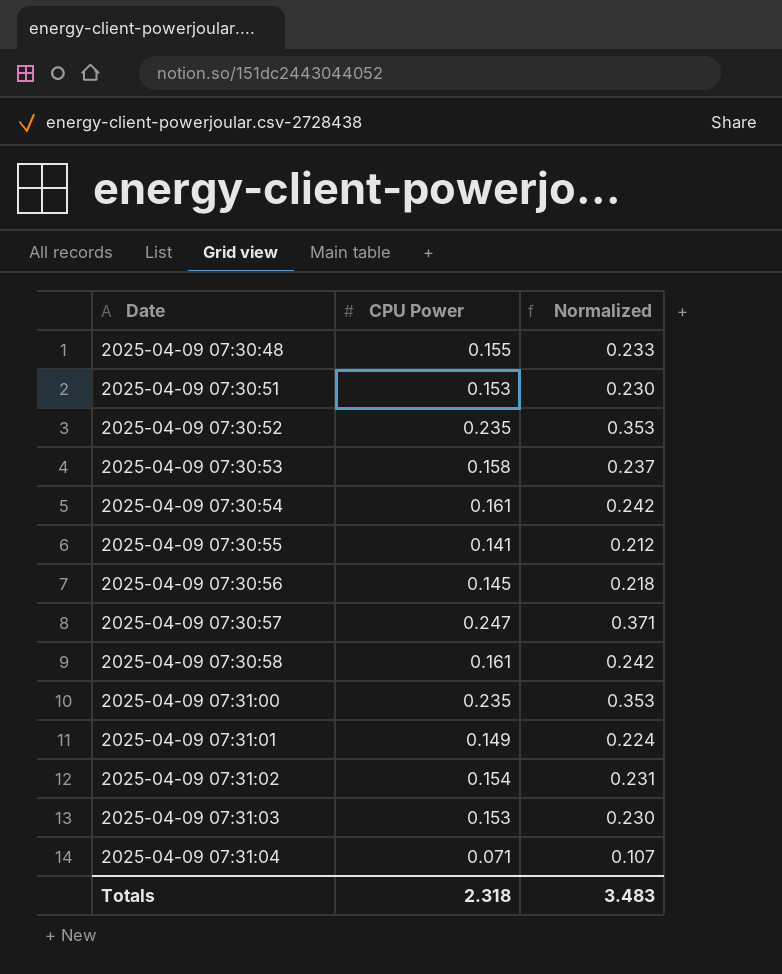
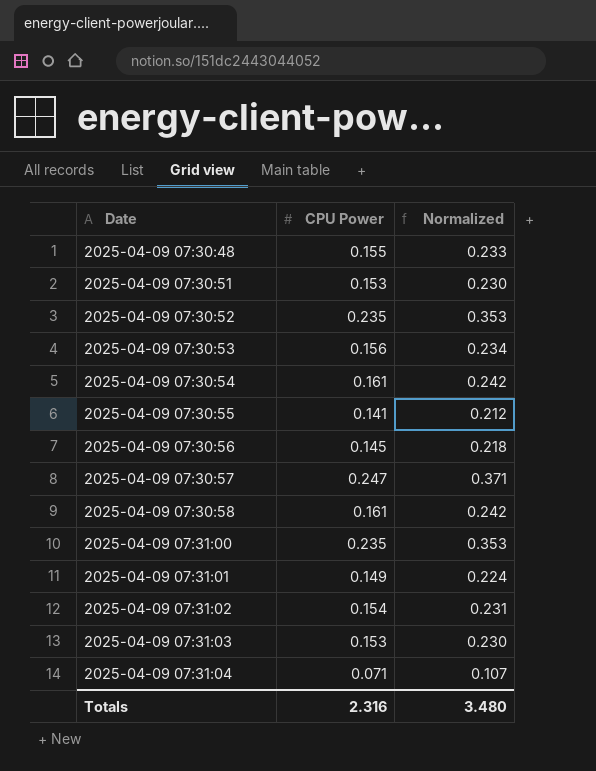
2025-04-09 07:30:53 | CPU Power: 0.158 -> 0.156
2025-04-09 07:30:53 | Normalized: 0.237 -> 0.234
Totals | CPU Power: 2.318 -> 2.316
Totals | Normalized: 3.483 -> 3.480

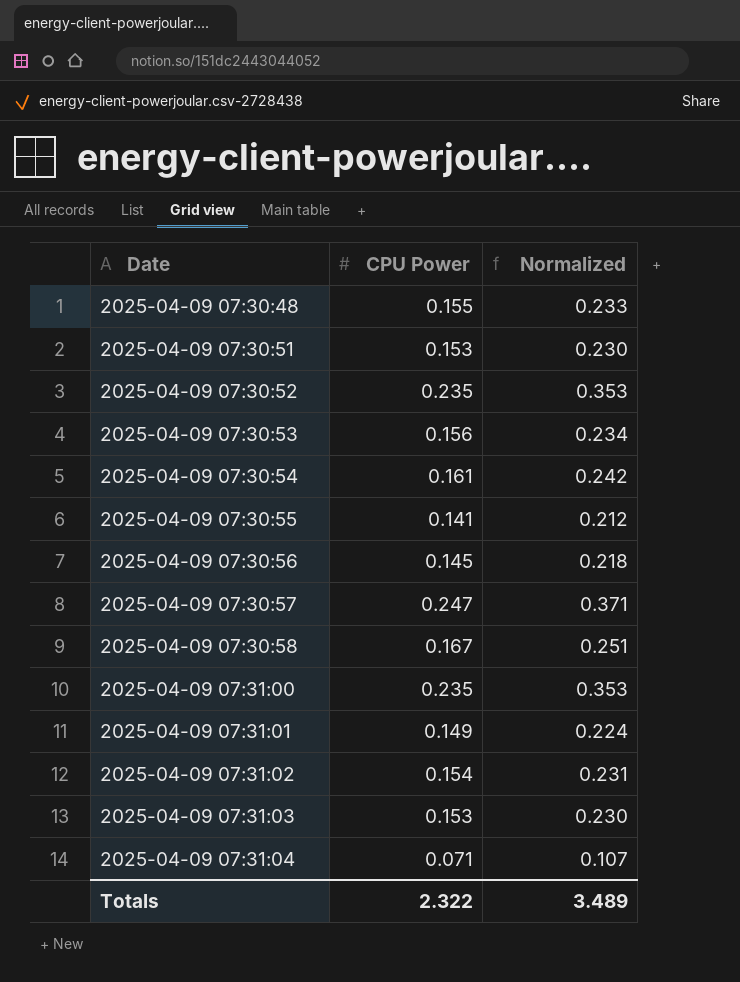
2025-04-09 07:30:58 | CPU Power: 0.161 -> 0.167
2025-04-09 07:30:58 | Normalized: 0.242 -> 0.251
Totals | CPU Power: 2.316 -> 2.322
Totals | Normalized: 3.480 -> 3.489

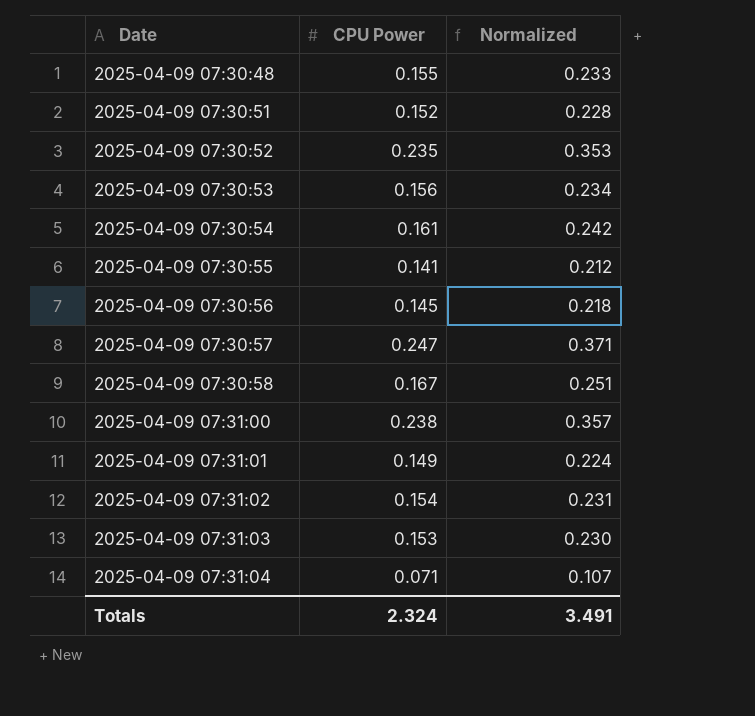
2025-04-09 07:30:51 | CPU Power: 0.153 -> 0.152
2025-04-09 07:30:51 | Normalized: 0.230 -> 0.228
2025-04-09 07:31:00 | CPU Power: 0.235 -> 0.238
2025-04-09 07:31:00 | Normalized: 0.353 -> 0.357
Totals | CPU Power: 2.322 -> 2.324
Totals | Normalized: 3.489 -> 3.491

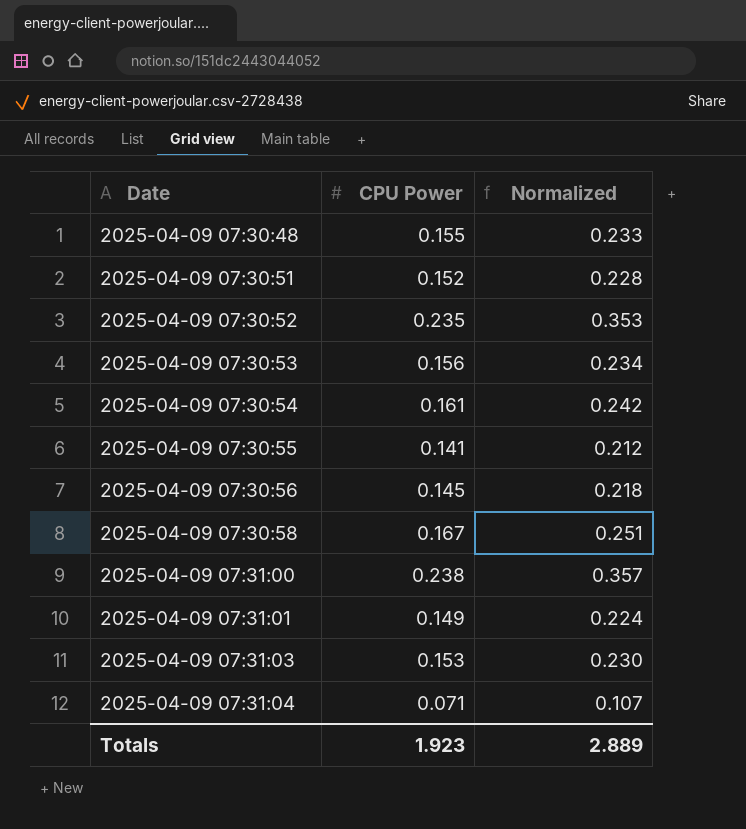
row 2025-04-09 07:30:57: 0.247 | 0.371 -> none
row 2025-04-09 07:31:02: 0.154 | 0.231 -> none
Totals | CPU Power: 2.324 -> 1.923
Totals | Normalized: 3.491 -> 2.889

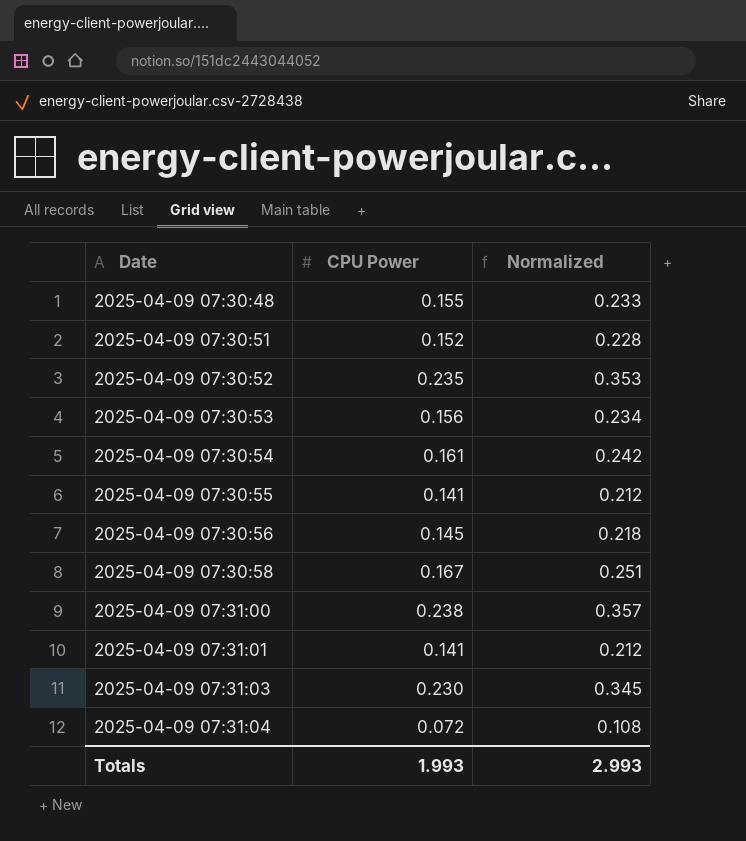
2025-04-09 07:31:01 | CPU Power: 0.149 -> 0.141
2025-04-09 07:31:01 | Normalized: 0.224 -> 0.212
2025-04-09 07:31:03 | CPU Power: 0.153 -> 0.230
2025-04-09 07:31:03 | Normalized: 0.230 -> 0.345
2025-04-09 07:31:04 | CPU Power: 0.071 -> 0.072
2025-04-09 07:31:04 | Normalized: 0.107 -> 0.108
Totals | CPU Power: 1.923 -> 1.993
Totals | Normalized: 2.889 -> 2.993

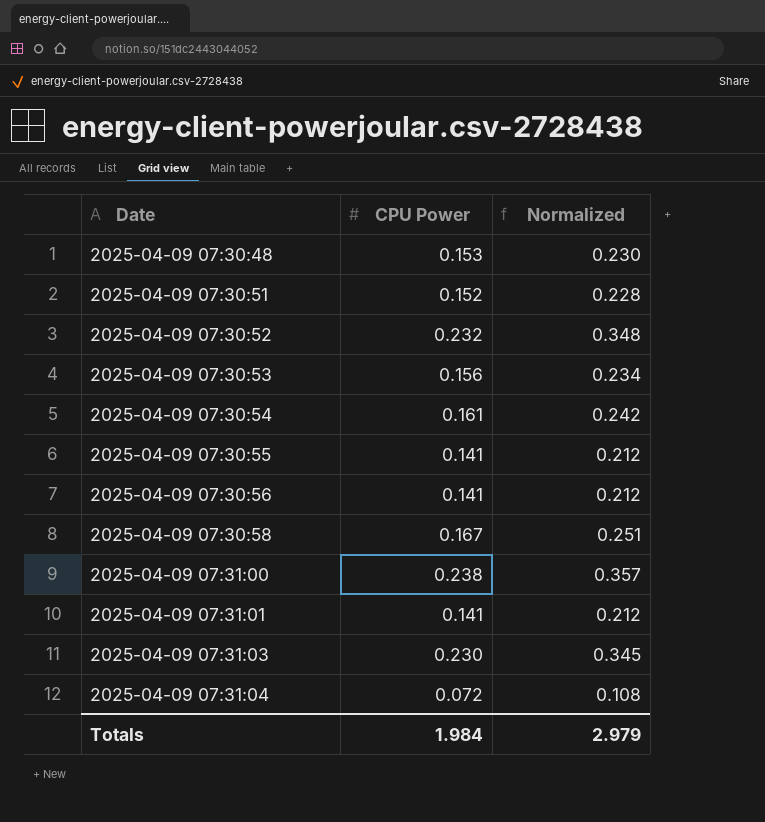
2025-04-09 07:30:48 | CPU Power: 0.155 -> 0.153
2025-04-09 07:30:48 | Normalized: 0.233 -> 0.230
2025-04-09 07:30:52 | CPU Power: 0.235 -> 0.232
2025-04-09 07:30:52 | Normalized: 0.353 -> 0.348
2025-04-09 07:30:56 | CPU Power: 0.145 -> 0.141
2025-04-09 07:30:56 | Normalized: 0.218 -> 0.212
Totals | CPU Power: 1.993 -> 1.984
Totals | Normalized: 2.993 -> 2.979

